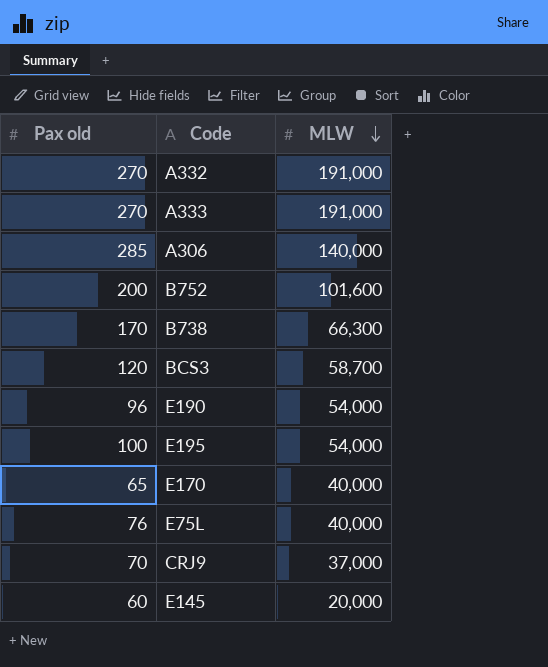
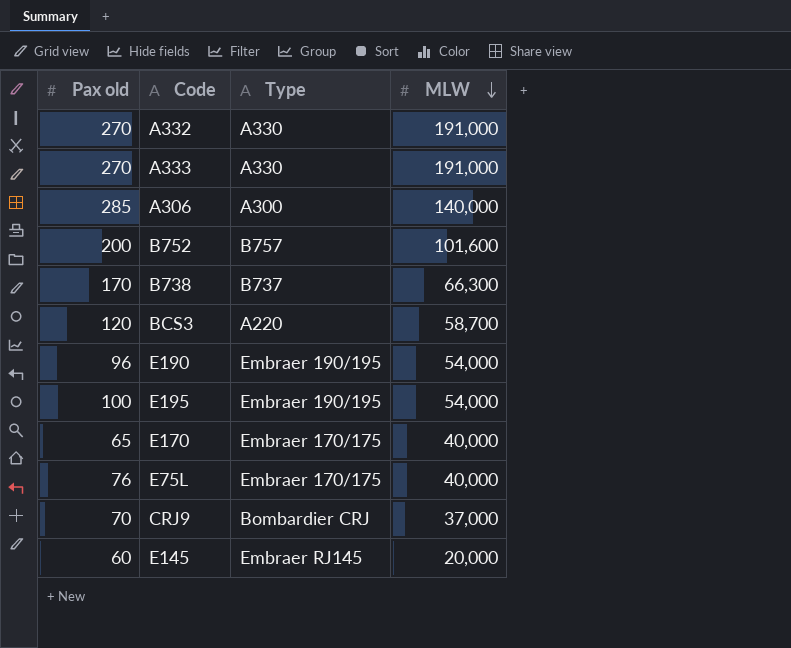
column Type | position: none -> 3

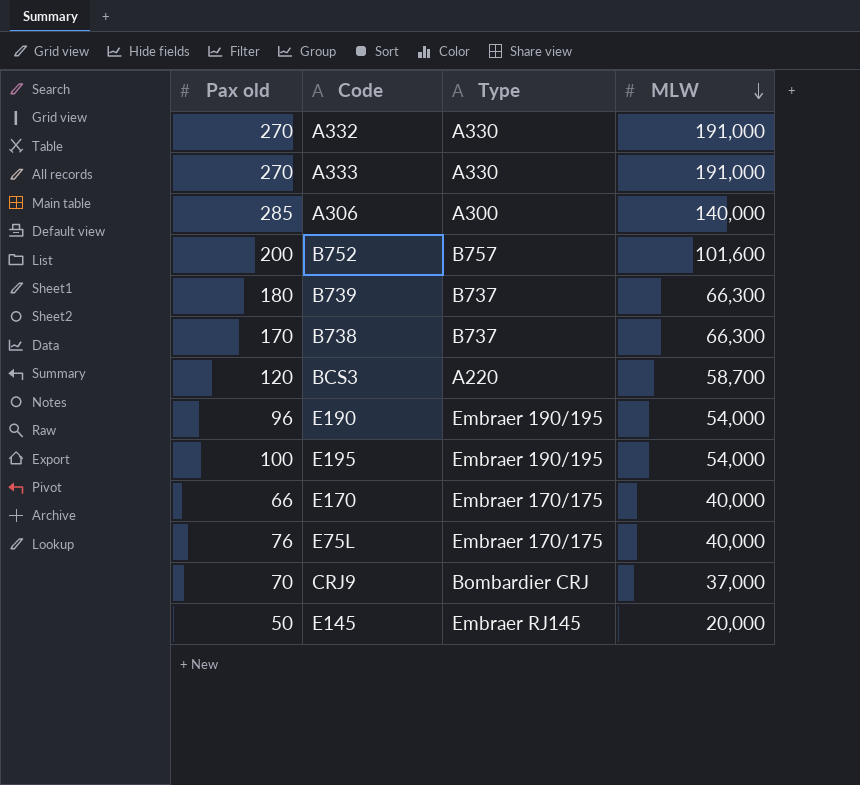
row B739: none -> 180 | B737 | 66,300
E170 | Pax old: 65 -> 66
E145 | Pax old: 60 -> 50

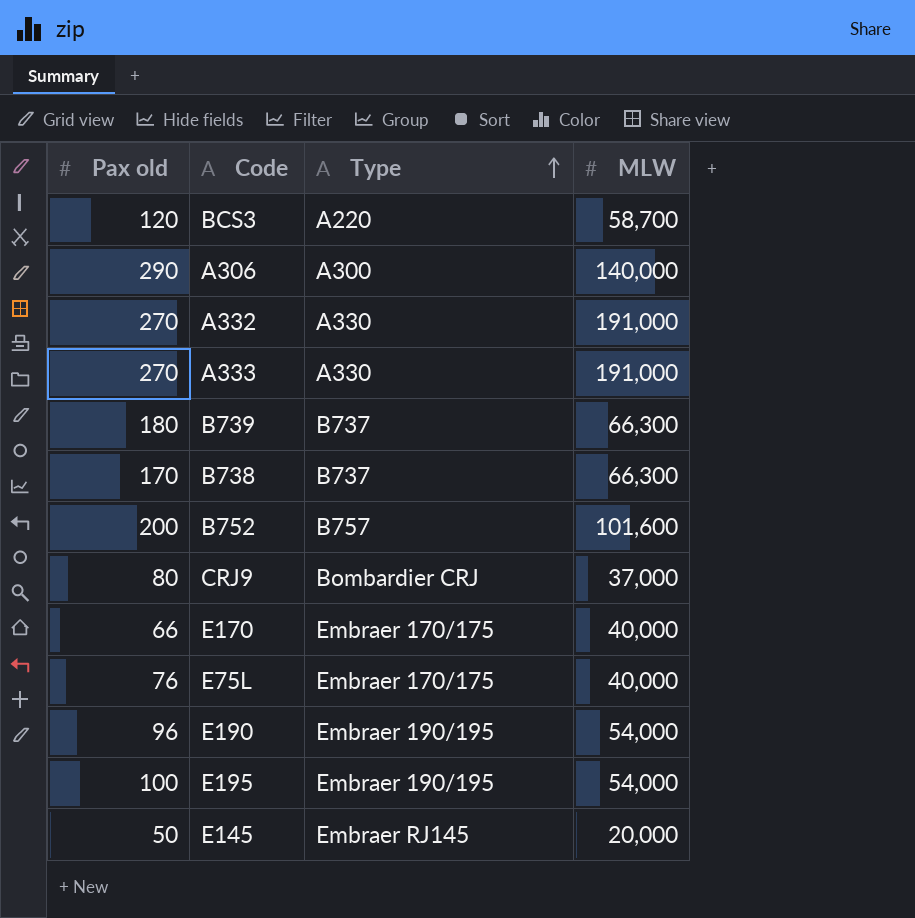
row order: MLW descending -> Type ascending
A306 | Pax old: 285 -> 290
CRJ9 | Pax old: 70 -> 80

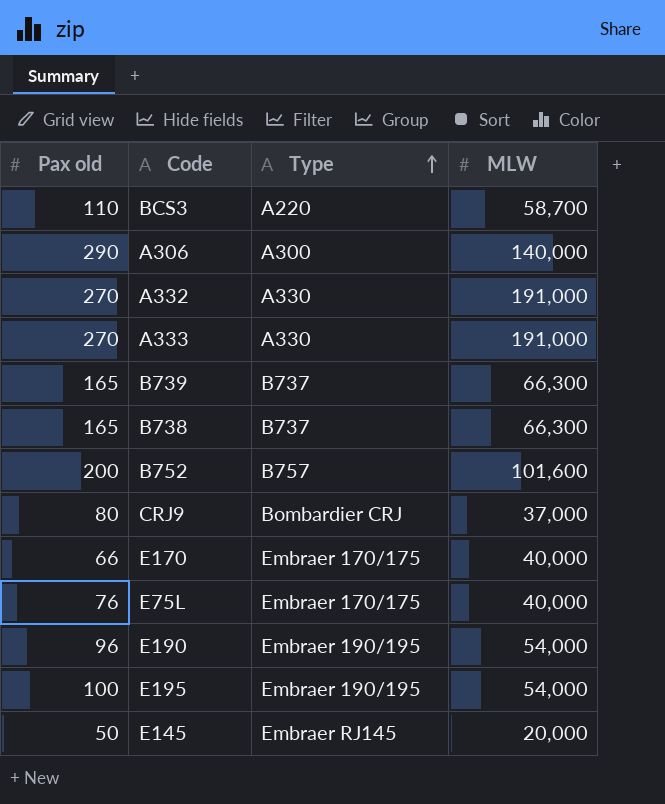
BCS3 | Pax old: 120 -> 110
B739 | Pax old: 180 -> 165
B738 | Pax old: 170 -> 165

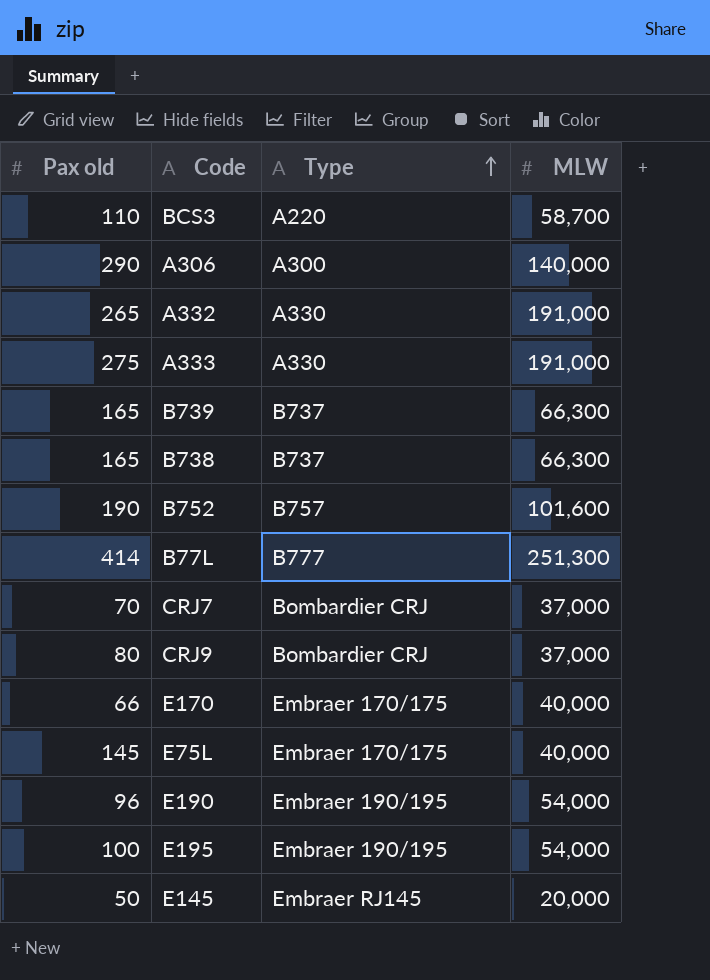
A332 | Pax old: 270 -> 265
A333 | Pax old: 270 -> 275
B752 | Pax old: 200 -> 190
row B77L: none -> 414 | B777 | 251,300
row CRJ7: none -> 70 | Bombardier CRJ | 37,000
E75L | Pax old: 76 -> 145

